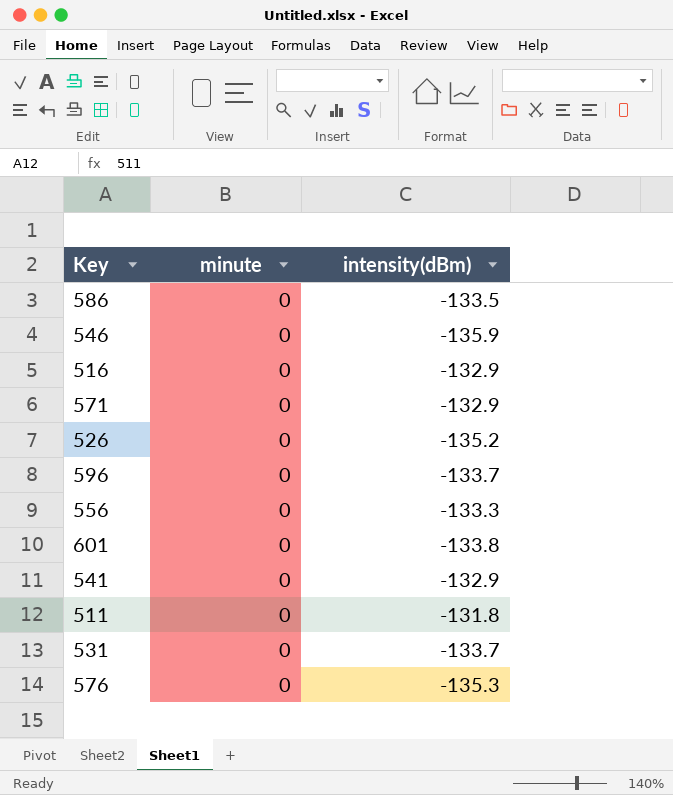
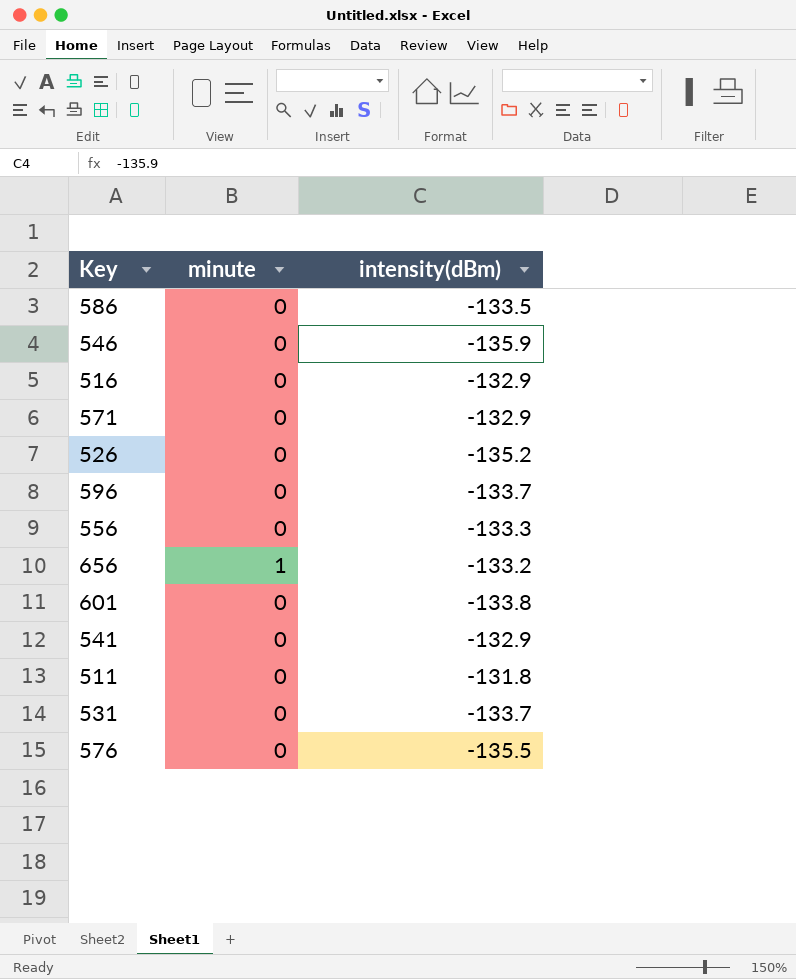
row 656: none -> 1 | -133.2
576 | intensity(dBm): -135.3 -> -135.5

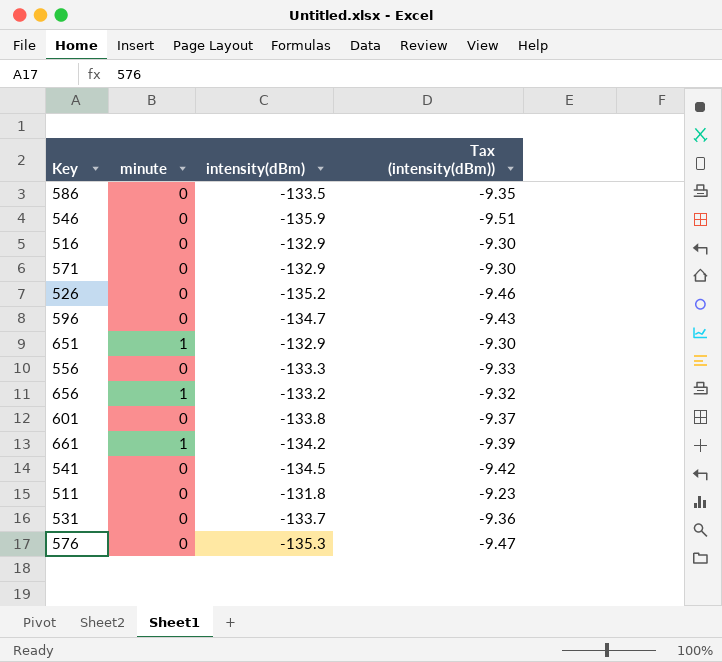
column Tax (intensity(dBm)) | formula: none -> [intensity(dBm)] * 0.07
596 | intensity(dBm): -133.7 -> -134.7
row 651: none -> 1 | -132.9 | -9.30
row 661: none -> 1 | -134.2 | -9.39
541 | intensity(dBm): -132.9 -> -134.5
576 | intensity(dBm): -135.5 -> -135.3

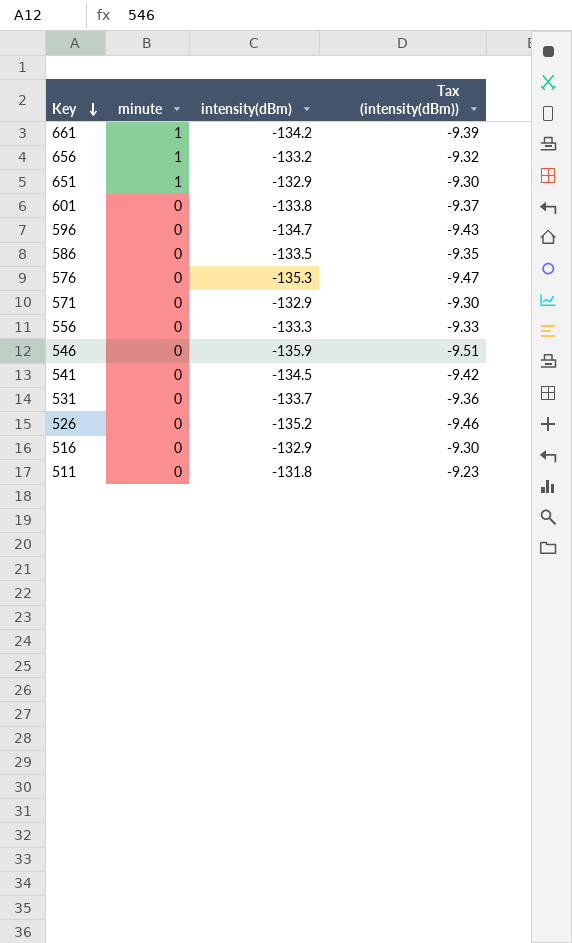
row order: none -> Key descending

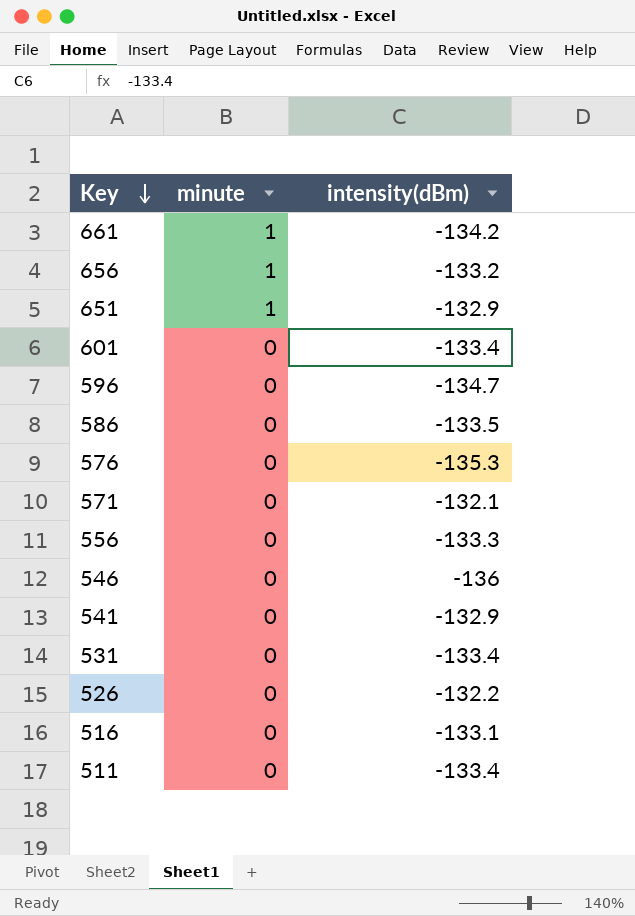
column Tax (intensity(dBm)) | formula: [intensity(dBm)] * 0.07 -> none
601 | intensity(dBm): -133.8 -> -133.4
571 | intensity(dBm): -132.9 -> -132.1
546 | intensity(dBm): -135.9 -> -136
541 | intensity(dBm): -134.5 -> -132.9
531 | intensity(dBm): -133.7 -> -133.4
526 | intensity(dBm): -135.2 -> -132.2
516 | intensity(dBm): -132.9 -> -133.1
511 | intensity(dBm): -131.8 -> -133.4

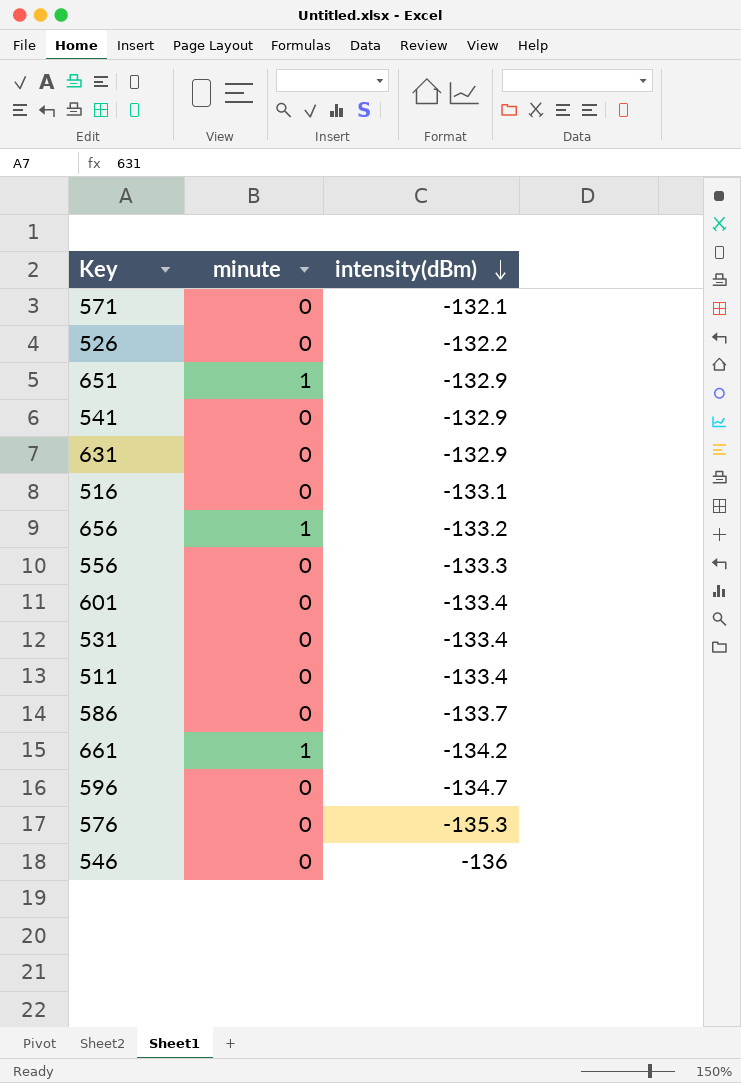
row order: Key descending -> intensity(dBm) descending
row 631: none -> 0 | -132.9
586 | intensity(dBm): -133.5 -> -133.7

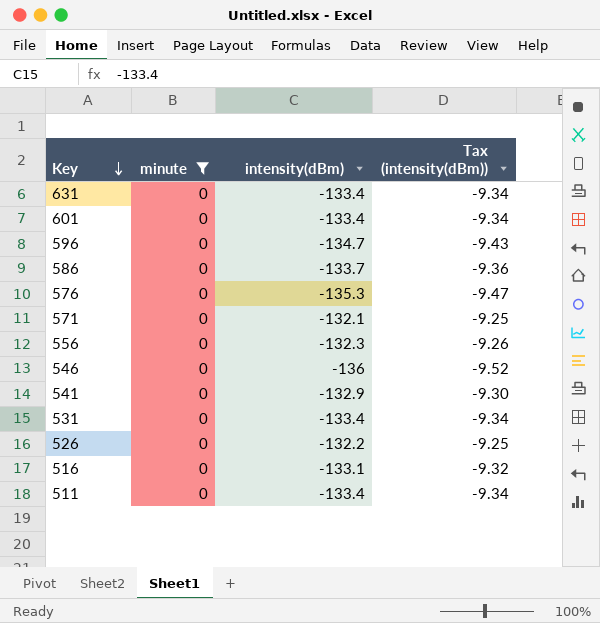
filter: none -> minute = 0
row order: intensity(dBm) descending -> Key descending
column Tax (intensity(dBm)) | formula: none -> [intensity(dBm)] * 0.07
631 | intensity(dBm): -132.9 -> -133.4
556 | intensity(dBm): -133.3 -> -132.3

